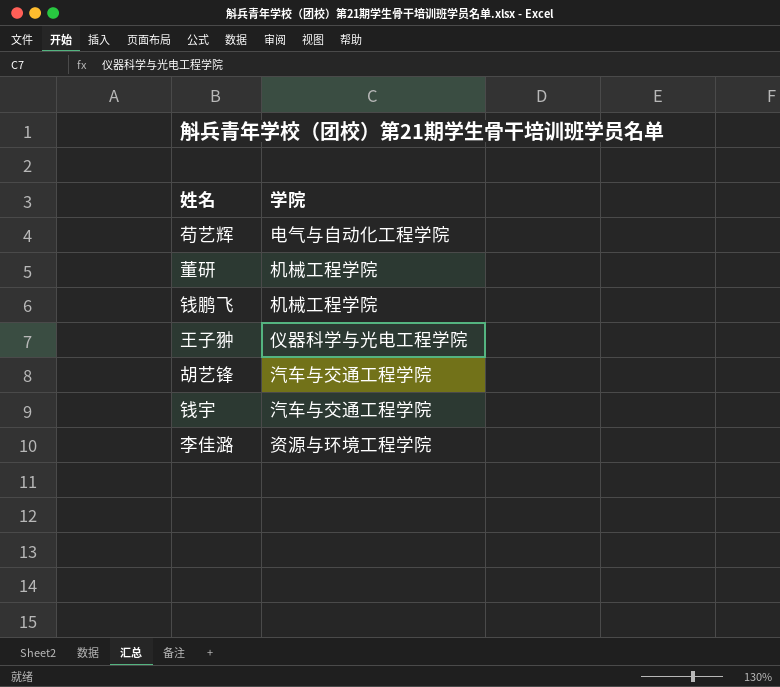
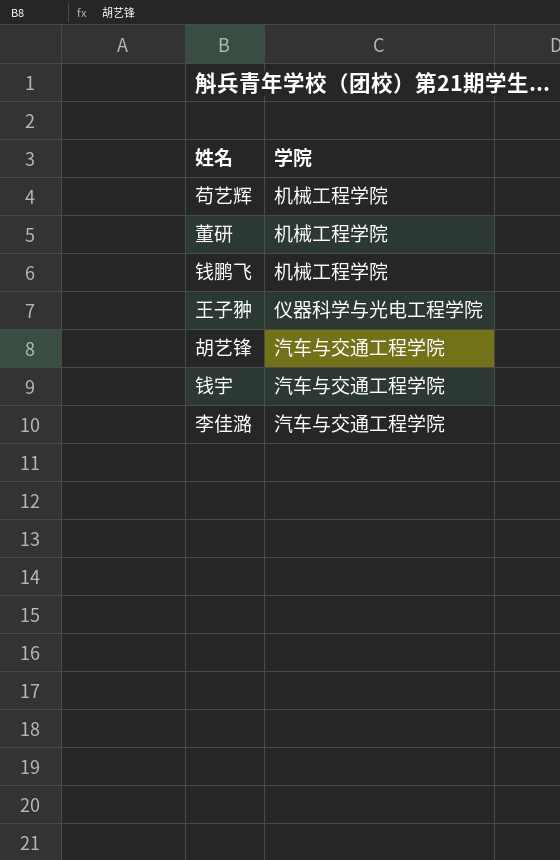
苟艺辉 | 学院: 电气与自动化工程学院 -> 机械工程学院
李佳潞 | 学院: 资源与环境工程学院 -> 汽车与交通工程学院

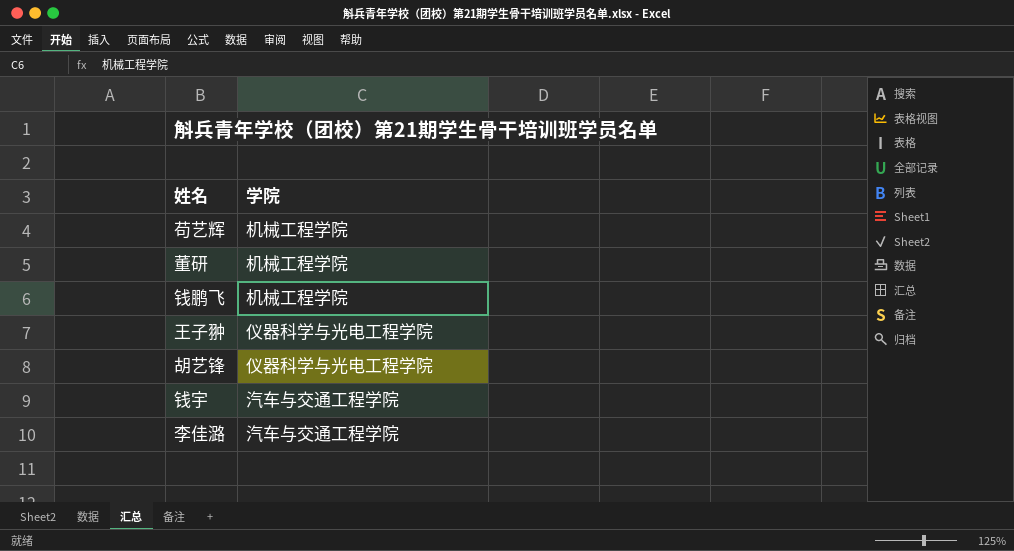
胡艺锋 | 学院: 汽车与交通工程学院 -> 仪器科学与光电工程学院

